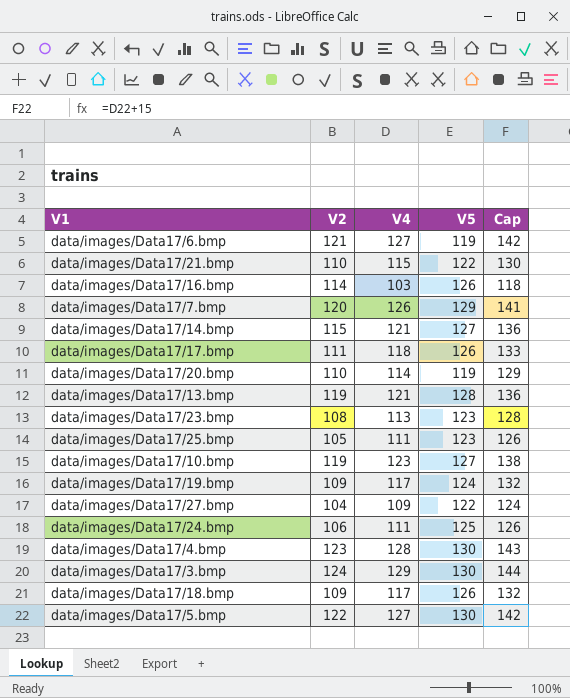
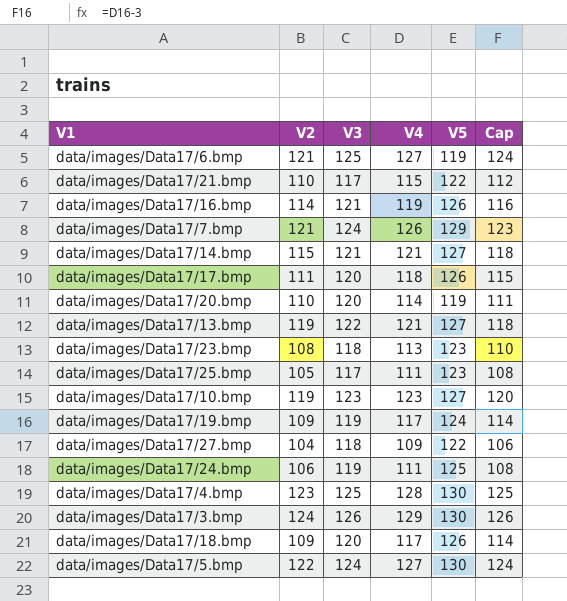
column V3 | position: none -> 3
column Cap | formula: [V4] + 15 -> [V4] - 3
data/images/Data17/16.bmp | V4: 103 -> 119
data/images/Data17/7.bmp | V2: 120 -> 121
data/images/Data17/13.bmp | V5: 128 -> 127

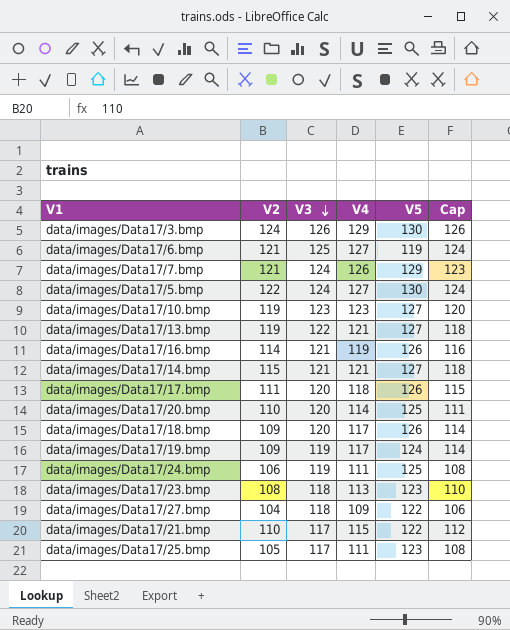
row order: none -> V3 descending
row data/images/Data17/4.bmp: 123 | 125 | 128 | 130 | 125 -> none
data/images/Data17/20.bmp | V5: 119 -> 125

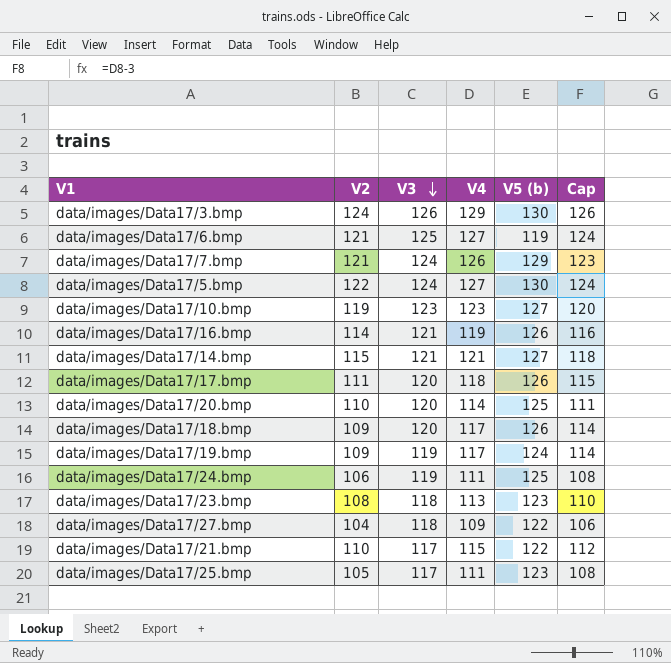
column name: V5 -> V5 (b)
row data/images/Data17/13.bmp: 119 | 122 | 121 | 127 | 118 -> none

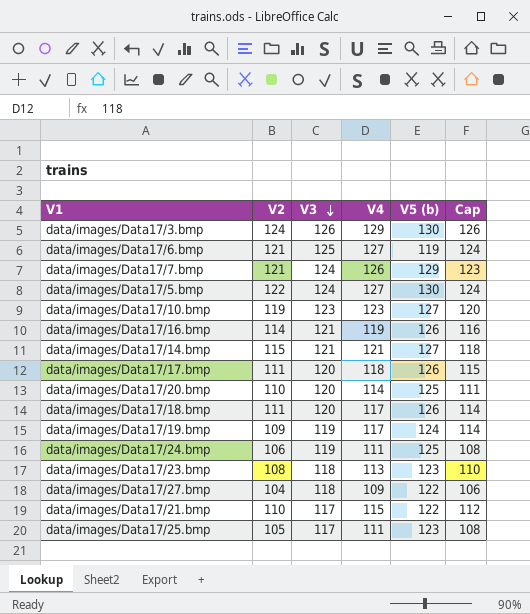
data/images/Data17/18.bmp | V2: 109 -> 111

